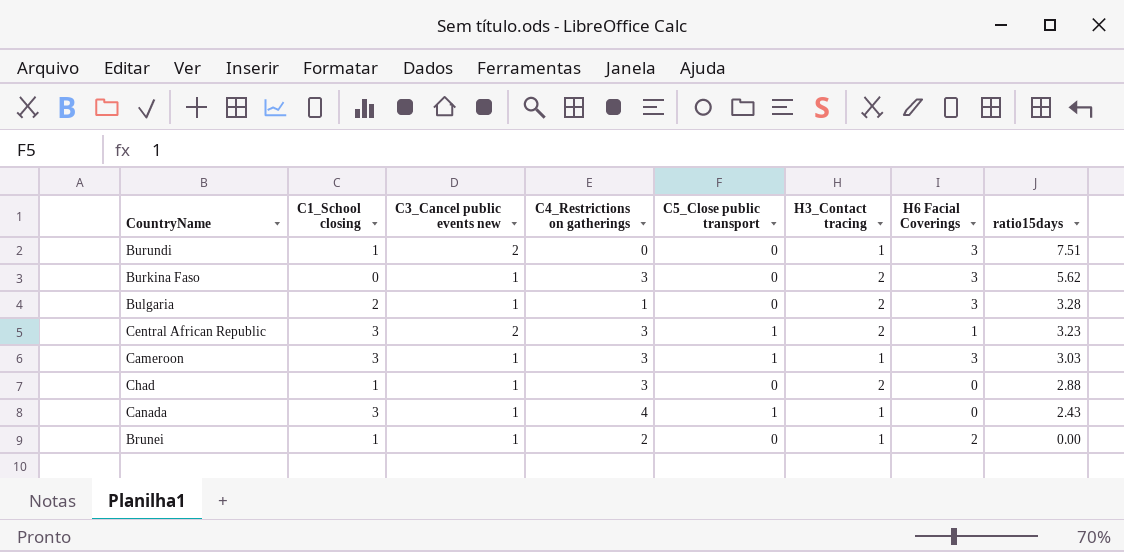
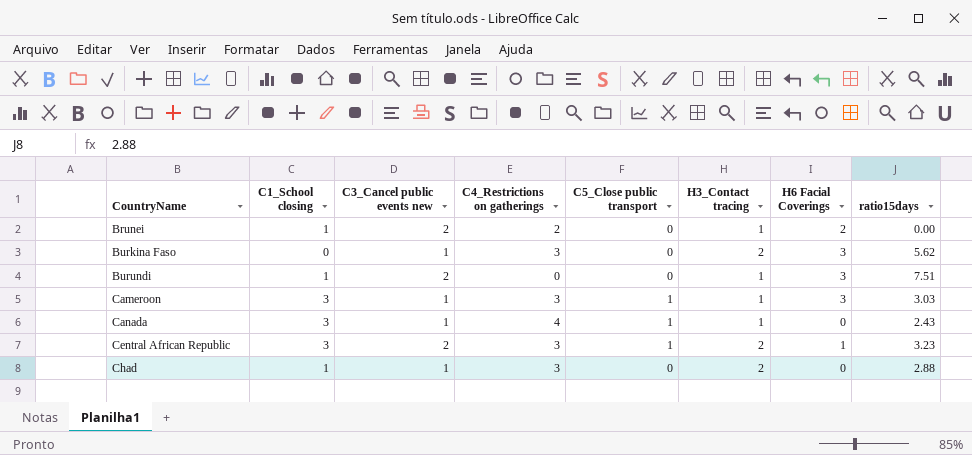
row order: ratio15days descending -> CountryName ascending
row Bulgaria: 2 | 1 | 1 | 0 | 2 | 3 | 3.28 -> none
Brunei | C3_Cancel public events new: 1 -> 2

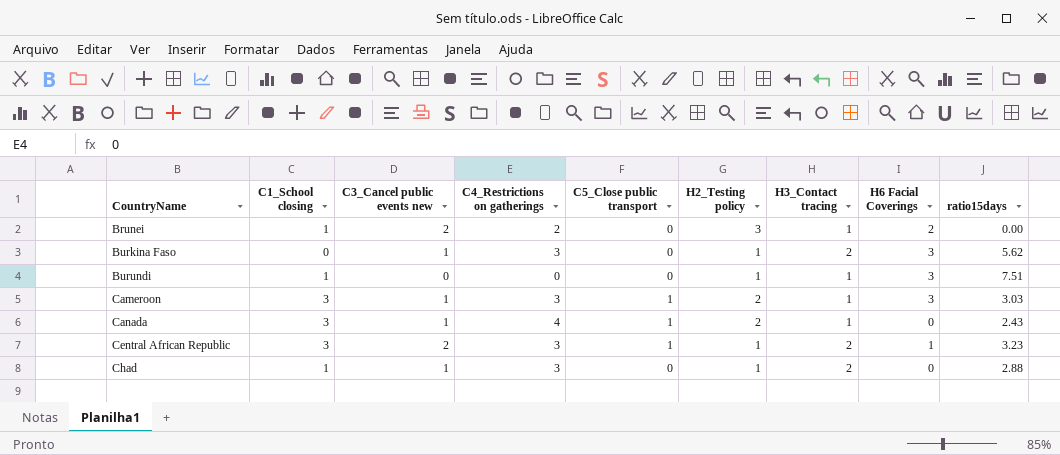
column H2_Testing policy | position: none -> 6
Burundi | C3_Cancel public events new: 2 -> 0

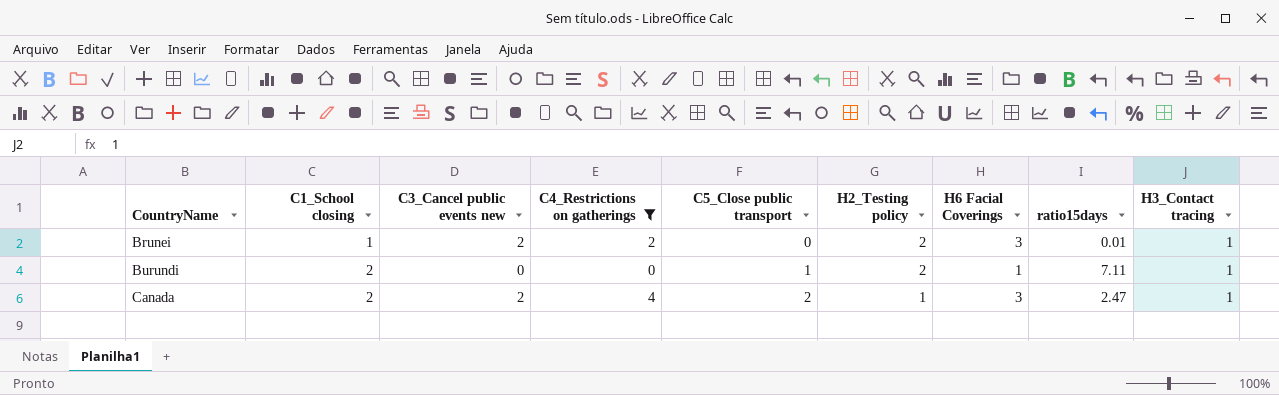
filter: none -> C4_Restrictions on gatherings != 3
column H3_Contact tracing | position: 7 -> 9
Brunei | H2_Testing policy: 3 -> 2
Brunei | H6 Facial Coverings: 2 -> 3
Brunei | ratio15days: 0.00 -> 0.01
Burundi | C1_School closing: 1 -> 2
Burundi | C5_Close public transport: 0 -> 1
Burundi | H2_Testing policy: 1 -> 2
Burundi | H6 Facial Coverings: 3 -> 1
Burundi | ratio15days: 7.51 -> 7.11
Canada | C1_School closing: 3 -> 2
Canada | C3_Cancel public events new: 1 -> 2
Canada | C5_Close public transport: 1 -> 2
Canada | H2_Testing policy: 2 -> 1
Canada | H6 Facial Coverings: 0 -> 3
Canada | ratio15days: 2.43 -> 2.47

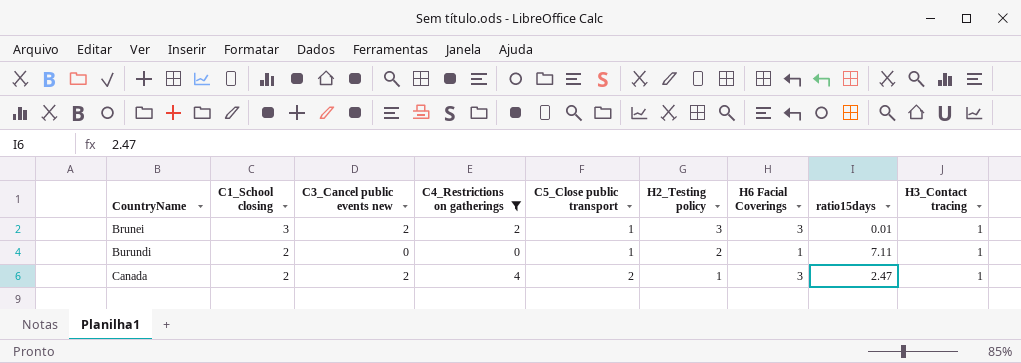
Brunei | C1_School closing: 1 -> 3
Brunei | C5_Close public transport: 0 -> 1
Brunei | H2_Testing policy: 2 -> 3

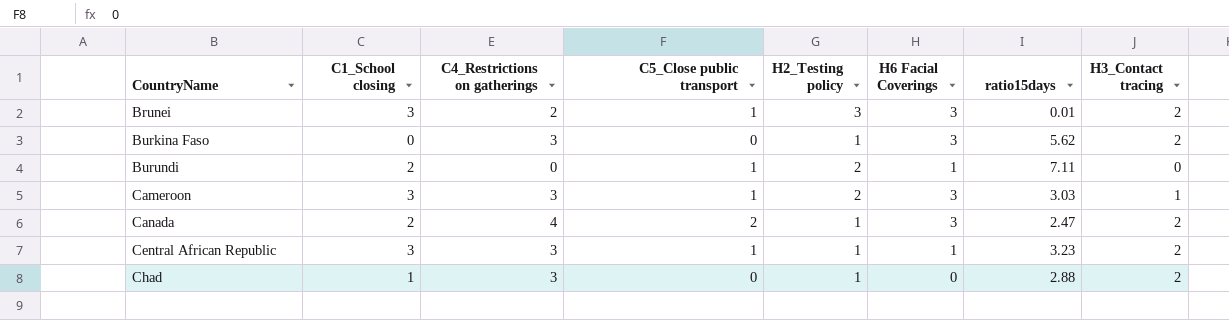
filter: C4_Restrictions on gatherings != 3 -> none
column C3_Cancel public events new | position: 3 -> none
Brunei | H3_Contact tracing: 1 -> 2
Burundi | H3_Contact tracing: 1 -> 0
Canada | H3_Contact tracing: 1 -> 2

